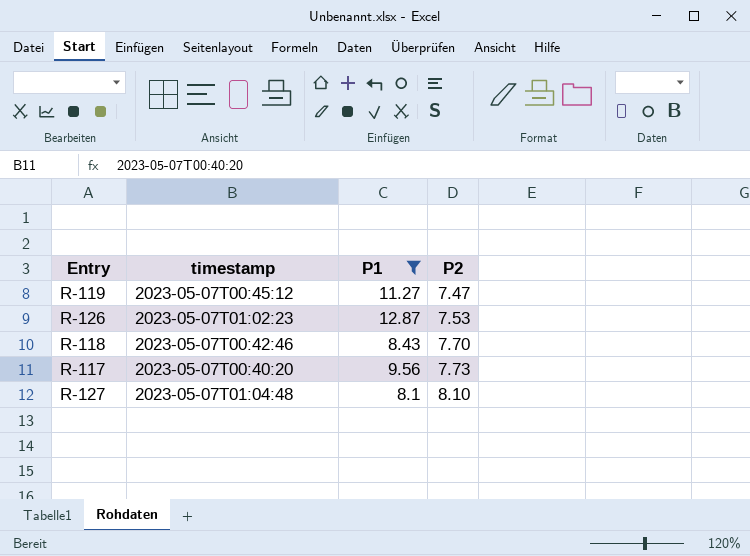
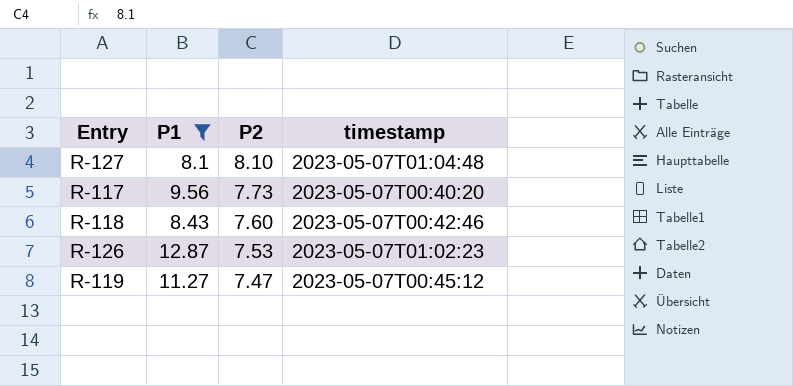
row order: P2 ascending -> P2 descending
column timestamp | position: 2 -> 4
R-118 | P2: 7.70 -> 7.60

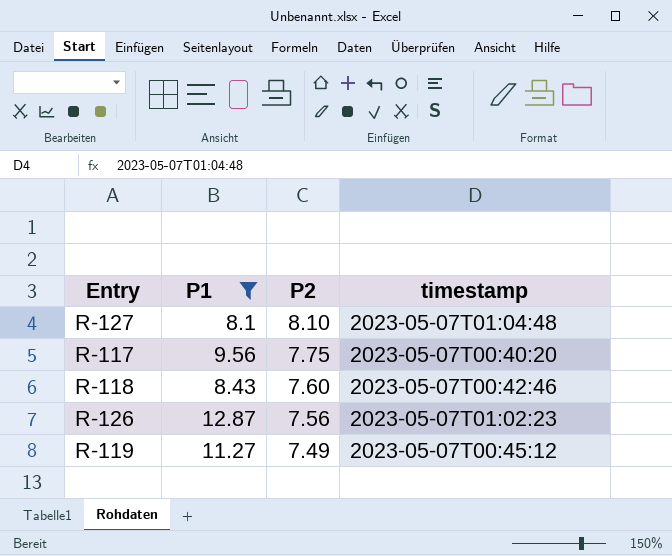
R-117 | P2: 7.73 -> 7.75
R-126 | P2: 7.53 -> 7.56
R-119 | P2: 7.47 -> 7.49

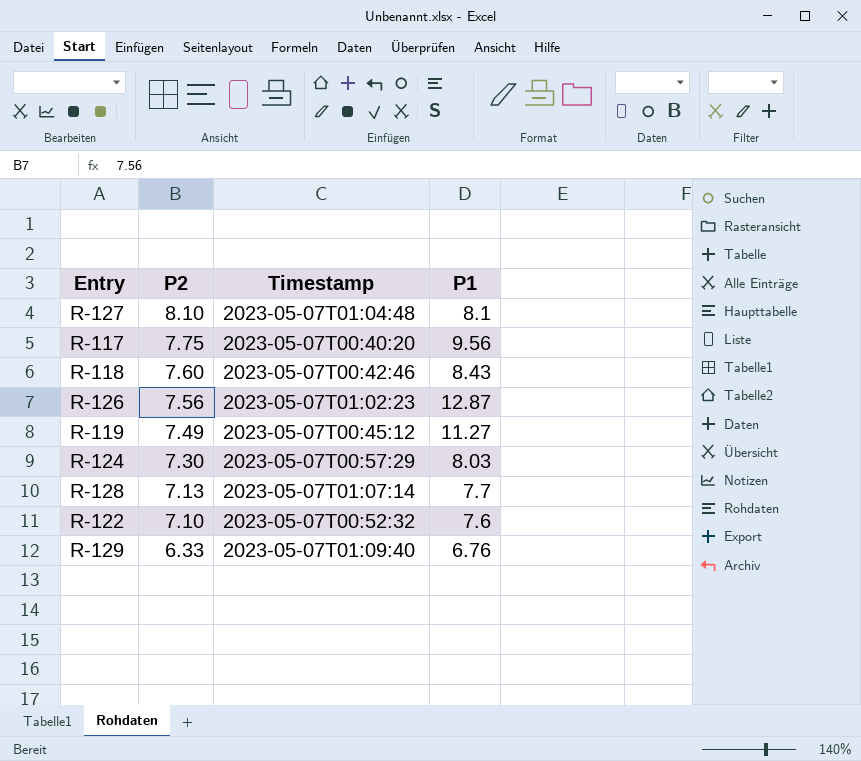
filter: P1 >= 8.1 -> none
column name: timestamp -> Timestamp
column P1 | position: 2 -> 4

